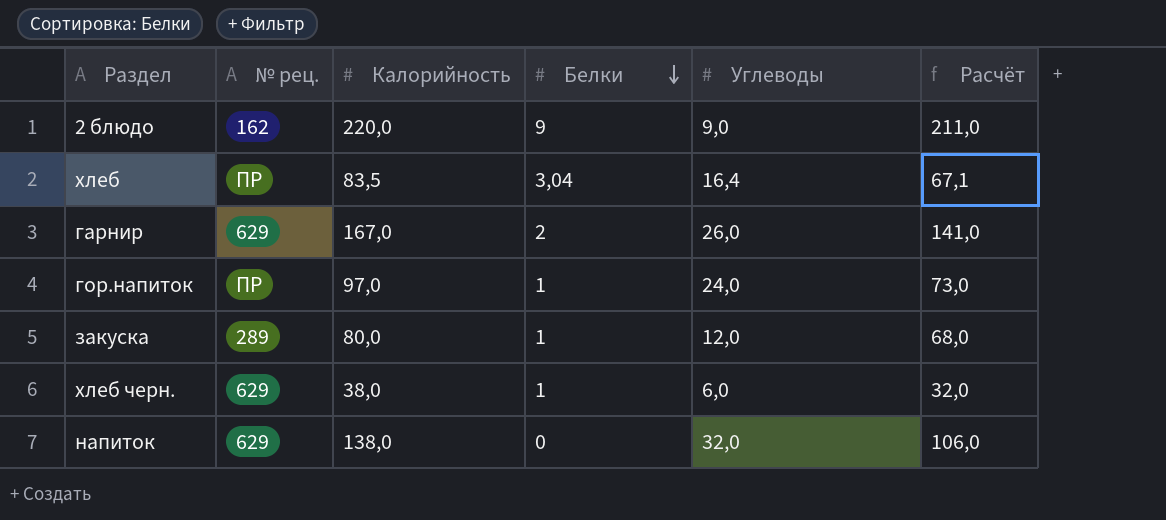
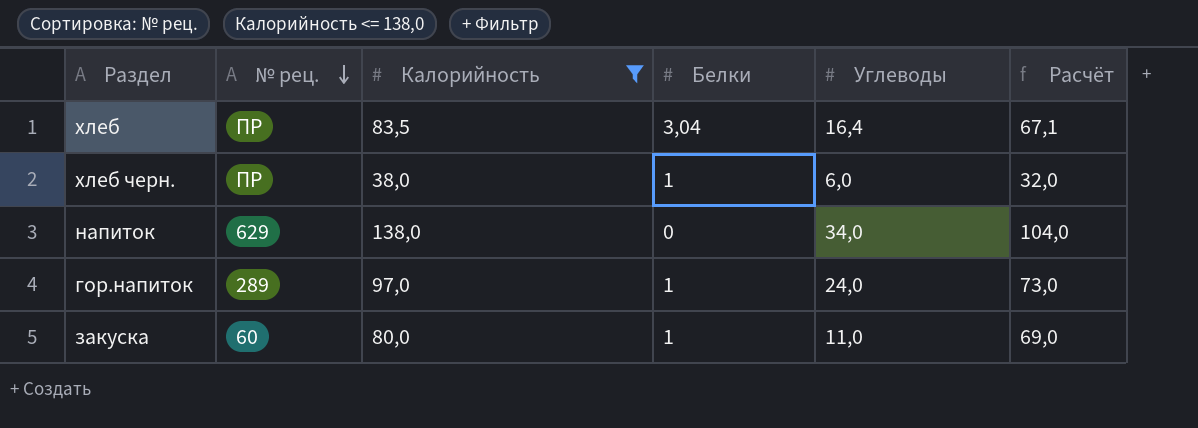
filter: none -> Калорийность <= 138,0
row order: Белки descending -> № рец. descending
хлеб черн. | № рец.: 629 -> ПР
напиток | Углеводы: 32,0 -> 34,0
напиток | Расчёт: 106,0 -> 104,0
гор.напиток | № рец.: ПР -> 289
закуска | № рец.: 289 -> 60
закуска | Углеводы: 12,0 -> 11,0
закуска | Расчёт: 68,0 -> 69,0

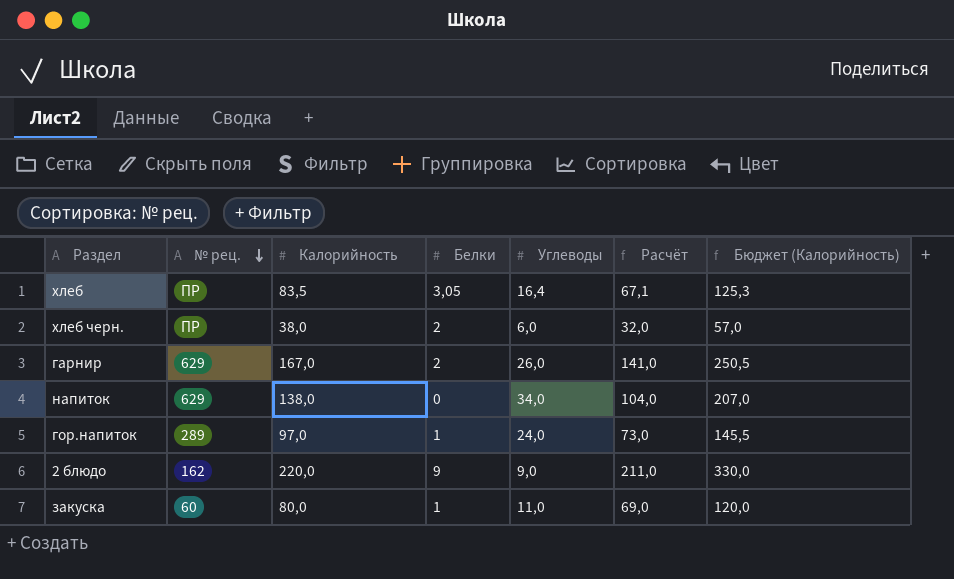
filter: Калорийность <= 138,0 -> none
column Бюджет (Калорийность) | formula: none -> [Калорийность] * 1,5
хлеб | Белки: 3,04 -> 3,05
хлеб черн. | Белки: 1 -> 2

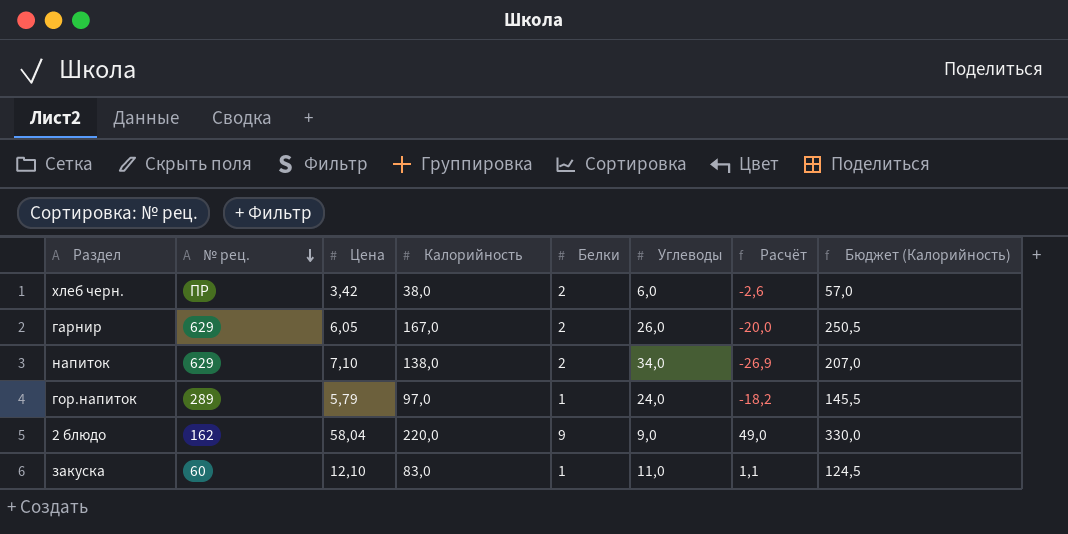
column Цена | position: none -> 3
column Расчёт | formula: [Калорийность] - [Углеводы] -> [Цена] - [Углеводы]
row хлеб: ПР | 83,5 | 3,05 | 16,4 | 67,1 | 125,3 -> none
напиток | Белки: 0 -> 2
закуска | Калорийность: 80,0 -> 83,0
закуска | Бюджет (Калорийность): 120,0 -> 124,5

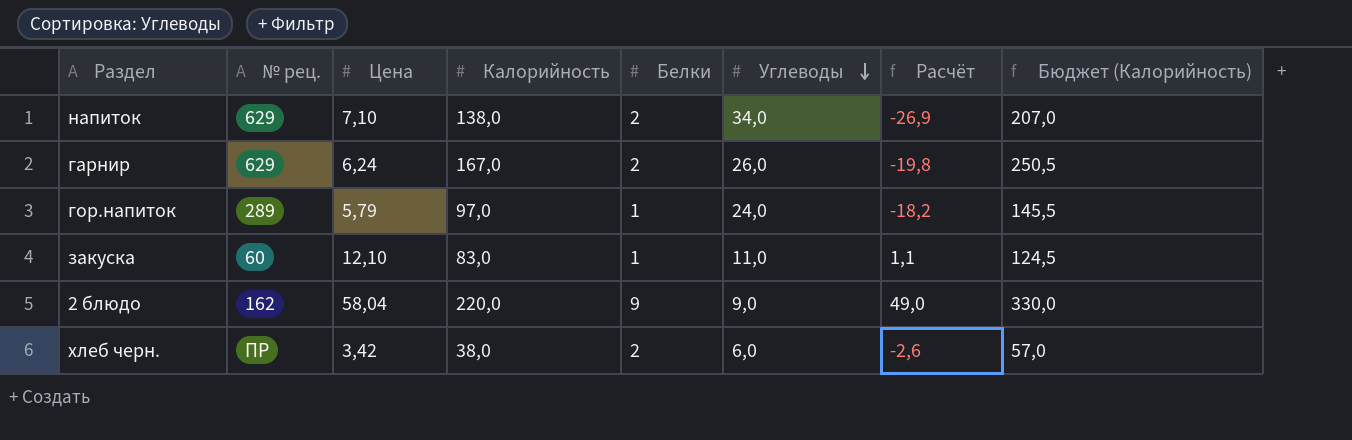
row order: № рец. descending -> Углеводы descending
гарнир | Цена: 6,05 -> 6,24
гарнир | Расчёт: -20,0 -> -19,8

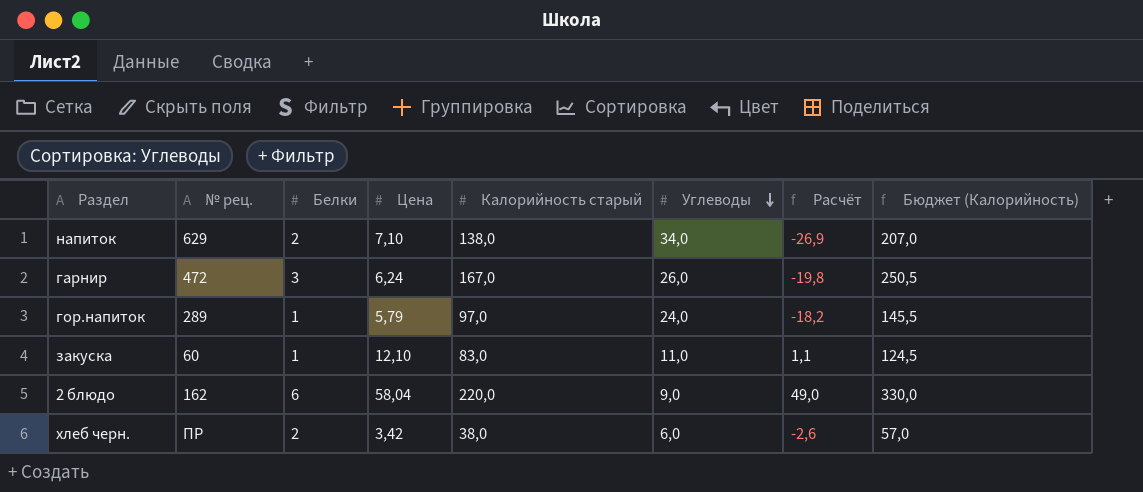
column Белки | position: 5 -> 3
column name: Калорийность -> Калорийность старый
гарнир | № рец.: 629 -> 472
гарнир | Белки: 2 -> 3
2 блюдо | Белки: 9 -> 6

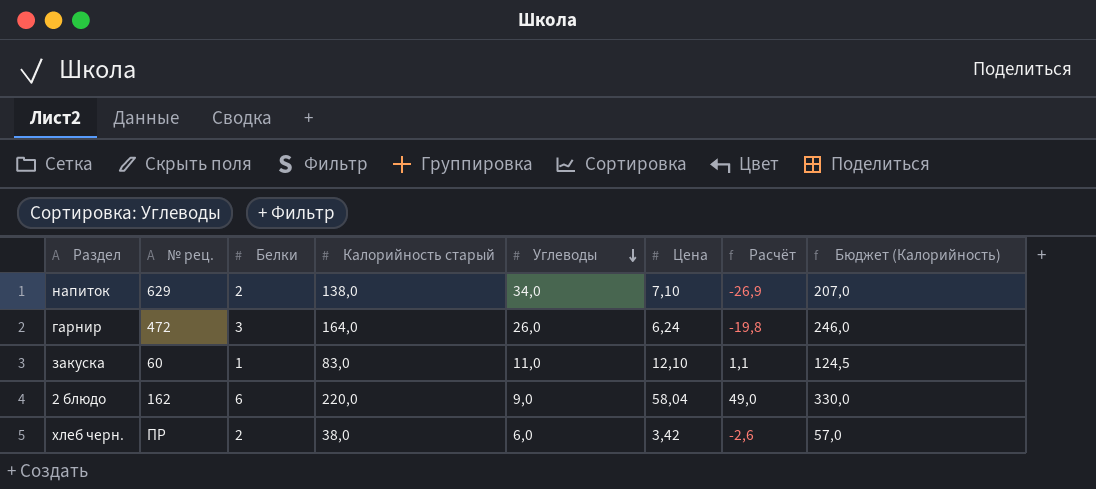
column Цена | position: 4 -> 6
row гор.напиток: 289 | 1 | 5,79 | 97,0 | 24,0 | -18,2 | 145,5 -> none
гарнир | Калорийность старый: 167,0 -> 164,0
гарнир | Бюджет (Калорийность): 250,5 -> 246,0

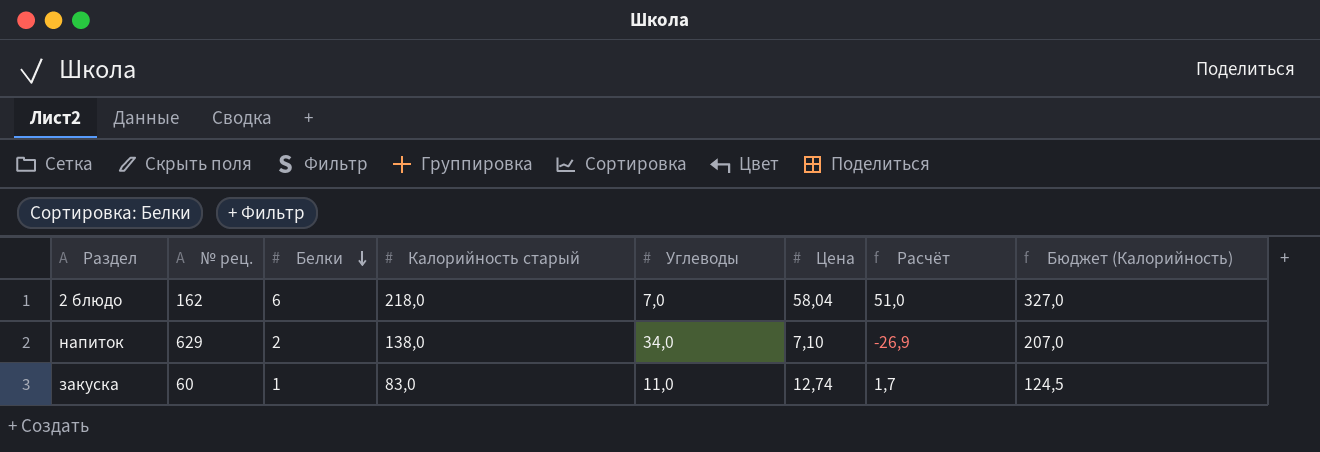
row order: Углеводы descending -> Белки descending
row гарнир: 472 | 3 | 164,0 | 26,0 | 6,24 | -19,8 | 246,0 -> none
row хлеб черн.: ПР | 2 | 38,0 | 6,0 | 3,42 | -2,6 | 57,0 -> none
2 блюдо | Калорийность старый: 220,0 -> 218,0
2 блюдо | Углеводы: 9,0 -> 7,0
2 блюдо | Расчёт: 49,0 -> 51,0
2 блюдо | Бюджет (Калорийность): 330,0 -> 327,0
закуска | Цена: 12,10 -> 12,74
закуска | Расчёт: 1,1 -> 1,7

